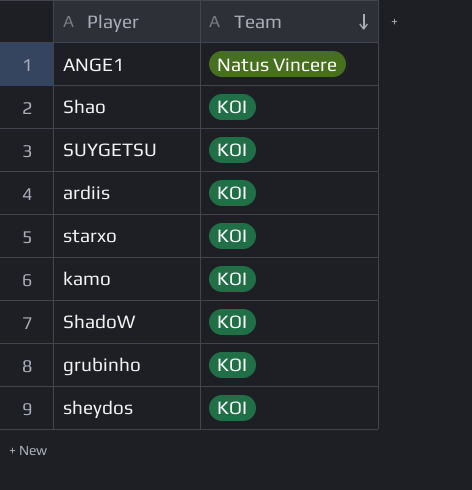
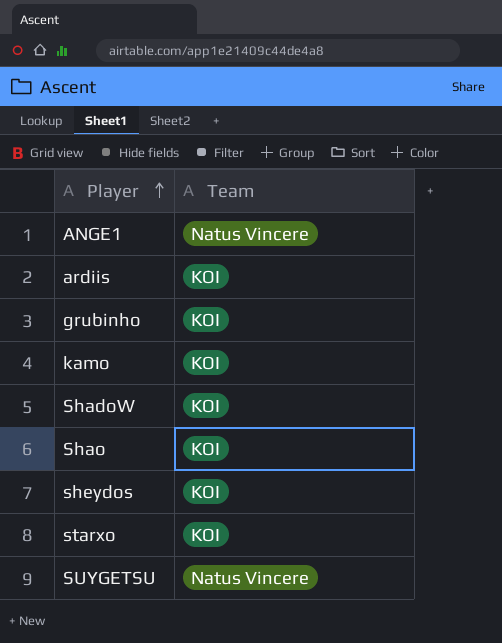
row order: Team descending -> Player ascending
SUYGETSU | Team: KOI -> Natus Vincere

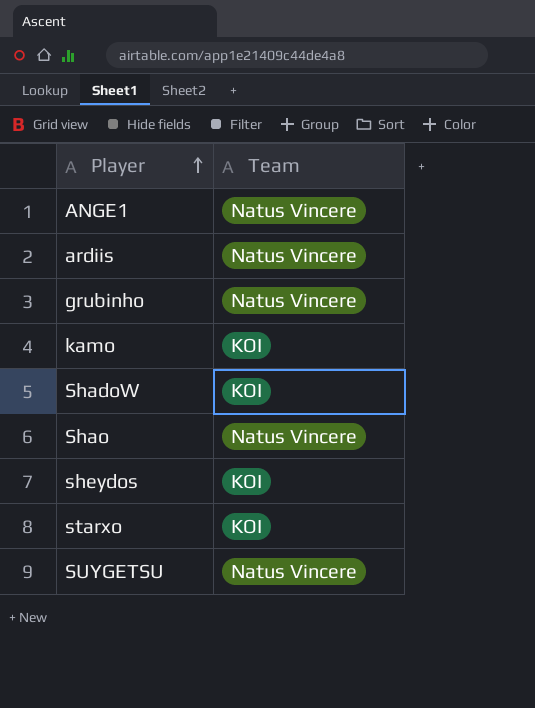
ardiis | Team: KOI -> Natus Vincere
grubinho | Team: KOI -> Natus Vincere
Shao | Team: KOI -> Natus Vincere

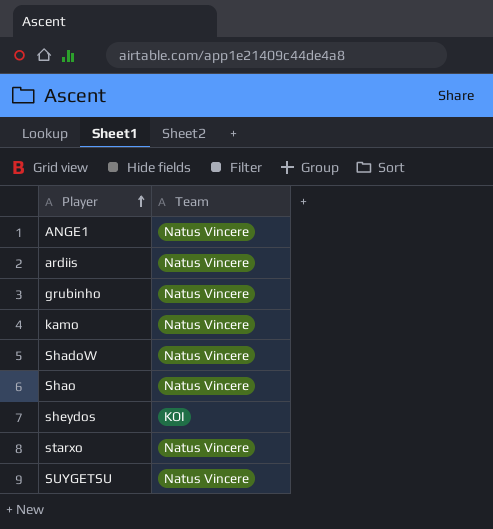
kamo | Team: KOI -> Natus Vincere
ShadoW | Team: KOI -> Natus Vincere
starxo | Team: KOI -> Natus Vincere

